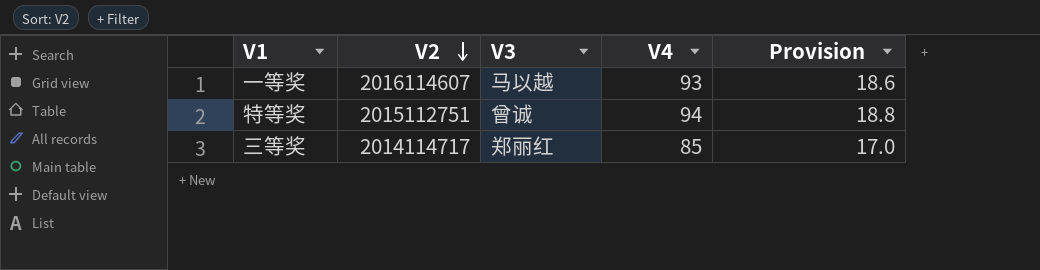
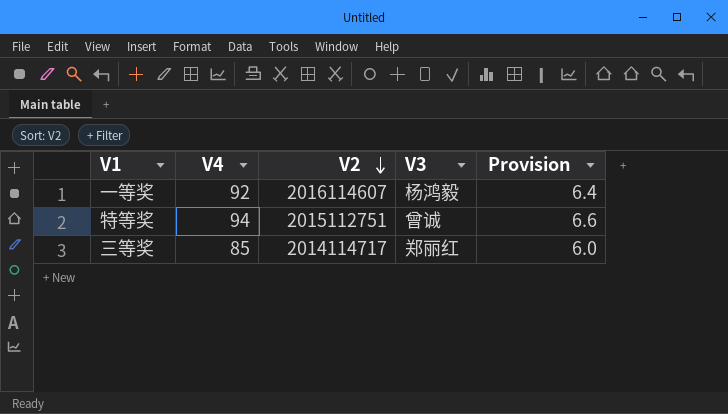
column V4 | position: 4 -> 2
column Provision | formula: [V4] * 0.2 -> [V4] * 0.07
一等奖 | V4: 93 -> 92
一等奖 | V3: 马以越 -> 杨鸿毅

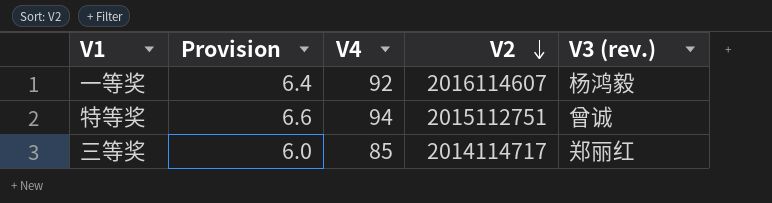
column Provision | position: 5 -> 2
column name: V3 -> V3 (rev.)

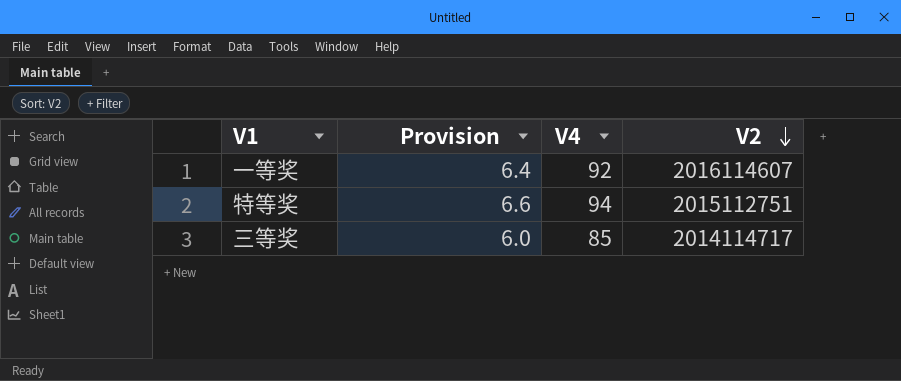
column V3 (rev.) | position: 5 -> none

